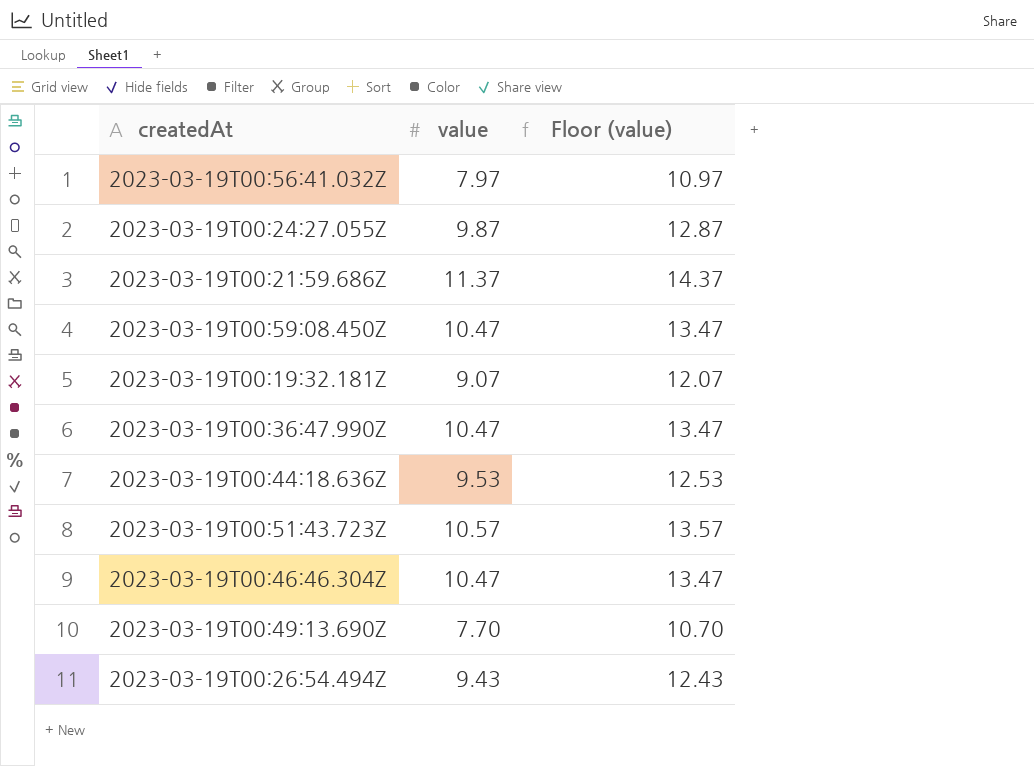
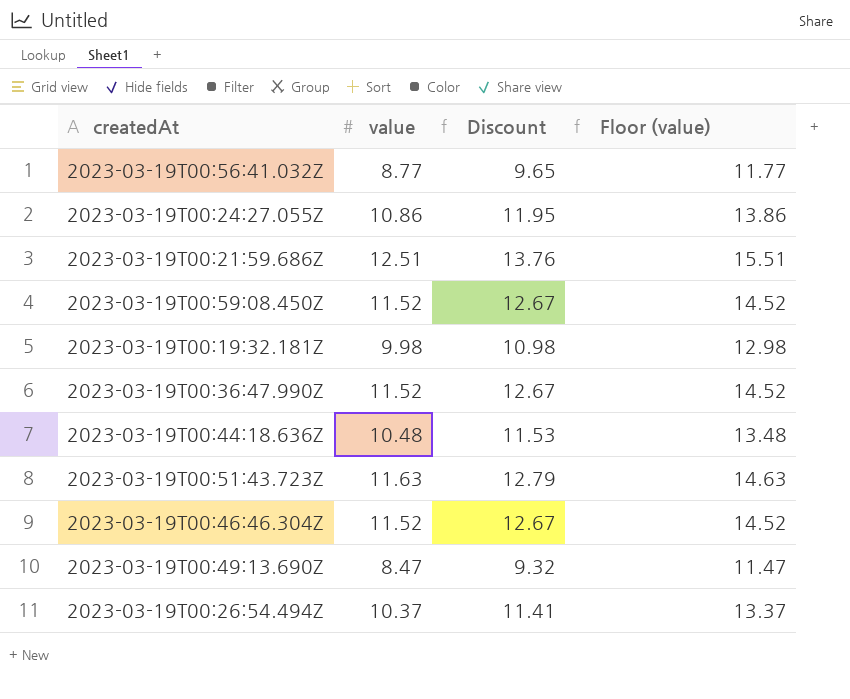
column Discount | formula: none -> [value] * 1.1
2023-03-19T00:56:41.032Z | value: 7.97 -> 8.77
2023-03-19T00:56:41.032Z | Floor (value): 10.97 -> 11.77
2023-03-19T00:24:27.055Z | value: 9.87 -> 10.86
2023-03-19T00:24:27.055Z | Floor (value): 12.87 -> 13.86
2023-03-19T00:21:59.686Z | value: 11.37 -> 12.51
2023-03-19T00:21:59.686Z | Floor (value): 14.37 -> 15.51
2023-03-19T00:59:08.450Z | value: 10.47 -> 11.52
2023-03-19T00:59:08.450Z | Floor (value): 13.47 -> 14.52
2023-03-19T00:19:32.181Z | value: 9.07 -> 9.98
2023-03-19T00:19:32.181Z | Floor (value): 12.07 -> 12.98
2023-03-19T00:36:47.990Z | value: 10.47 -> 11.52
2023-03-19T00:36:47.990Z | Floor (value): 13.47 -> 14.52
2023-03-19T00:44:18.636Z | value: 9.53 -> 10.48
2023-03-19T00:44:18.636Z | Floor (value): 12.53 -> 13.48
2023-03-19T00:51:43.723Z | value: 10.57 -> 11.63
2023-03-19T00:51:43.723Z | Floor (value): 13.57 -> 14.63
2023-03-19T00:46:46.304Z | value: 10.47 -> 11.52
2023-03-19T00:46:46.304Z | Floor (value): 13.47 -> 14.52
2023-03-19T00:49:13.690Z | value: 7.70 -> 8.47
2023-03-19T00:49:13.690Z | Floor (value): 10.70 -> 11.47
2023-03-19T00:26:54.494Z | value: 9.43 -> 10.37
2023-03-19T00:26:54.494Z | Floor (value): 12.43 -> 13.37

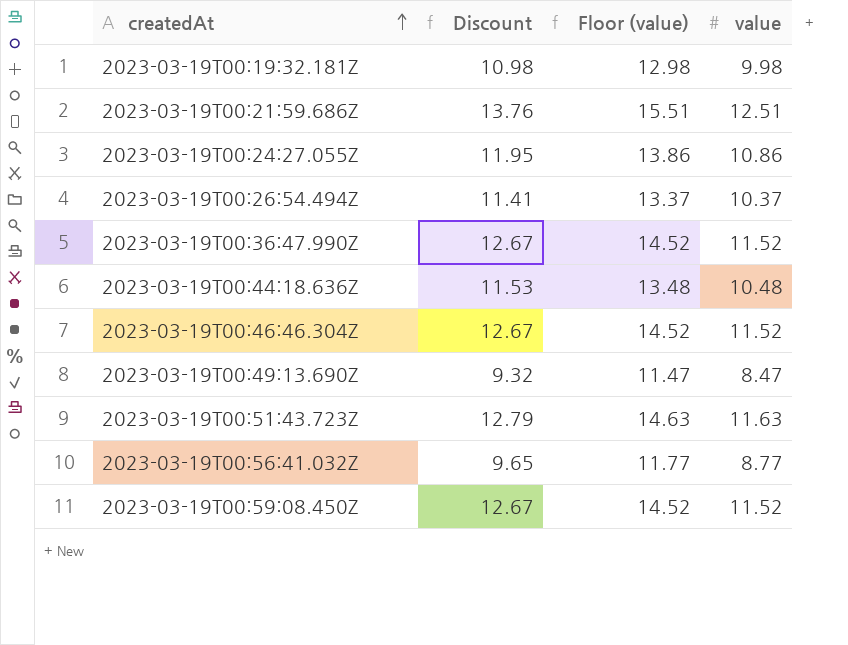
row order: none -> createdAt ascending
column value | position: 2 -> 4

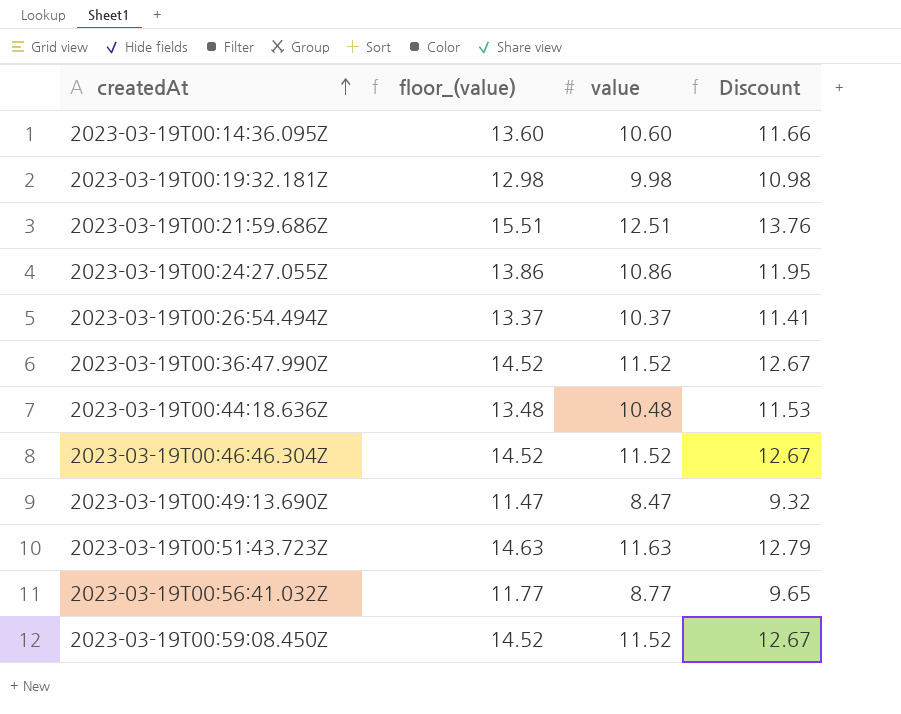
column name: Floor (value) -> floor_(value)
column Discount | position: 2 -> 4
row 2023-03-19T00:14:36.095Z: none -> 13.60 | 10.60 | 11.66

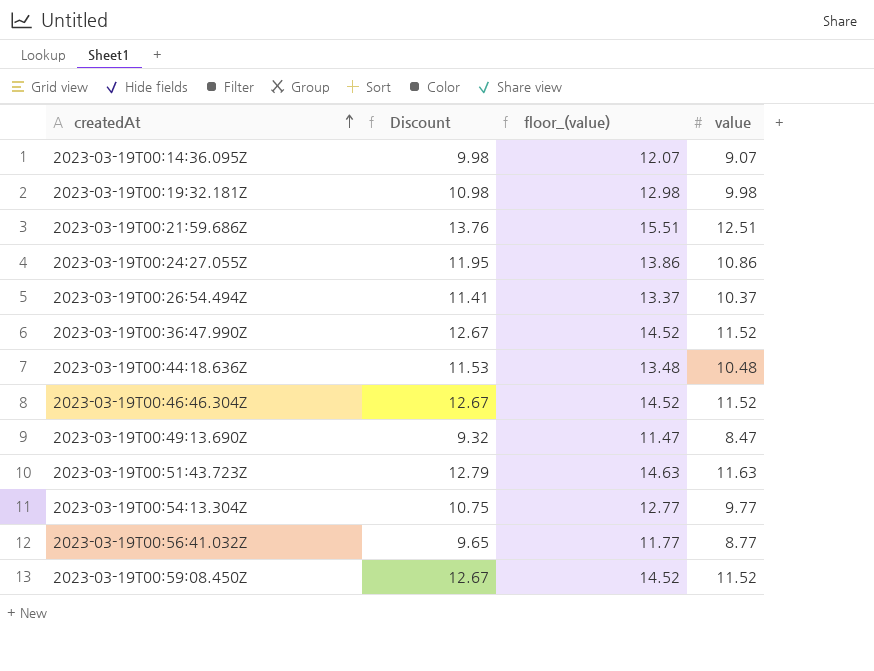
column Discount | position: 4 -> 2
2023-03-19T00:14:36.095Z | Discount: 11.66 -> 9.98
2023-03-19T00:14:36.095Z | floor_(value): 13.60 -> 12.07
2023-03-19T00:14:36.095Z | value: 10.60 -> 9.07
row 2023-03-19T00:54:13.304Z: none -> 10.75 | 12.77 | 9.77

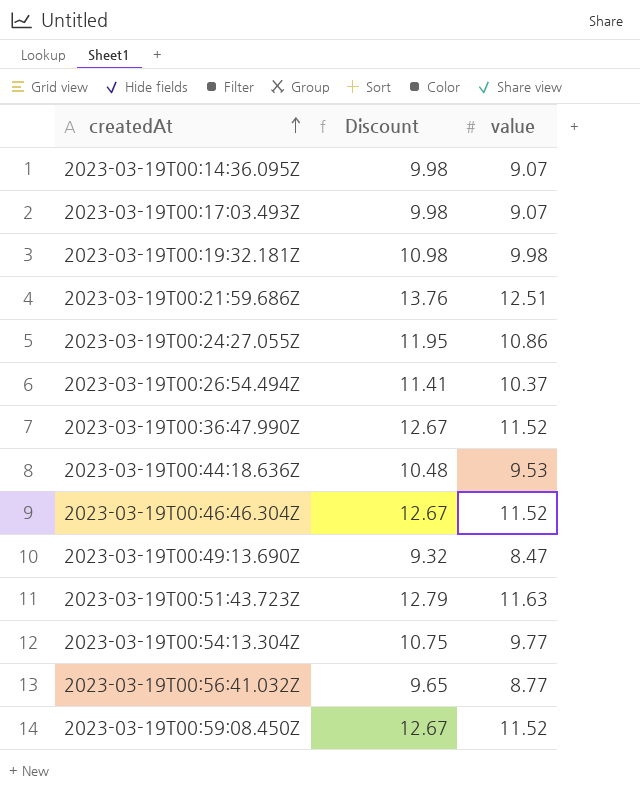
column floor_(value) | formula: [value] + 3 -> none
row 2023-03-19T00:17:03.493Z: none -> 9.98 | 9.07
2023-03-19T00:44:18.636Z | Discount: 11.53 -> 10.48
2023-03-19T00:44:18.636Z | value: 10.48 -> 9.53

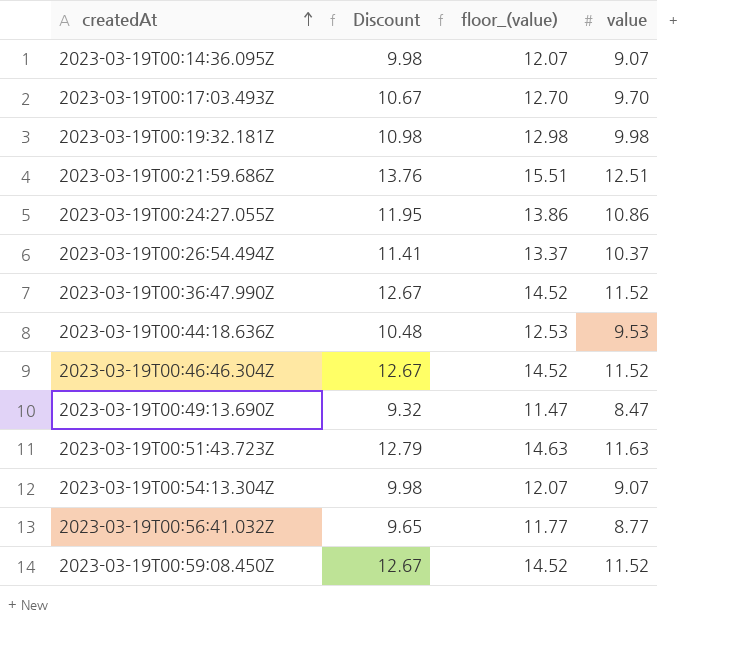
column floor_(value) | formula: none -> [value] + 3
2023-03-19T00:17:03.493Z | Discount: 9.98 -> 10.67
2023-03-19T00:17:03.493Z | value: 9.07 -> 9.70
2023-03-19T00:54:13.304Z | Discount: 10.75 -> 9.98
2023-03-19T00:54:13.304Z | value: 9.77 -> 9.07

